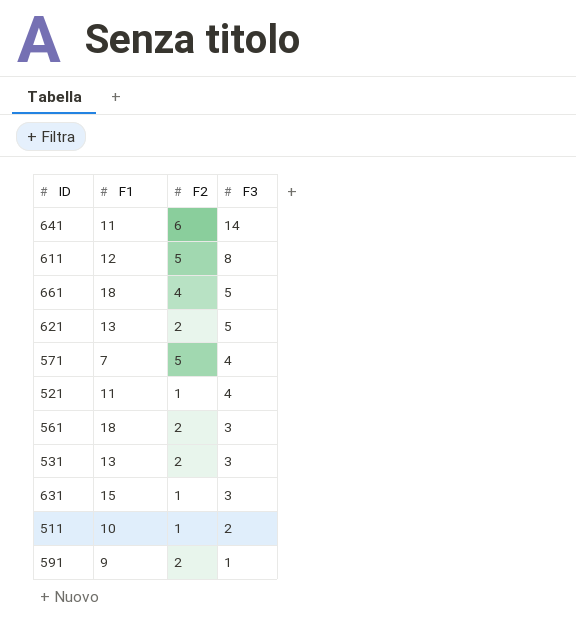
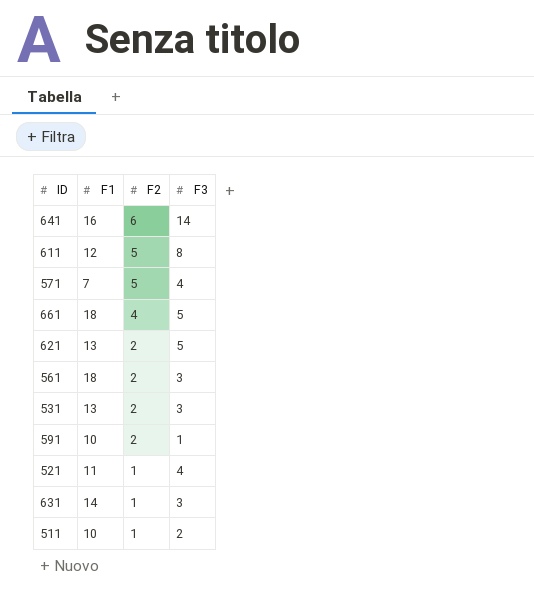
row order: F3 descending -> F2 descending
641 | F1: 11 -> 16
591 | F1: 9 -> 10
631 | F1: 15 -> 14

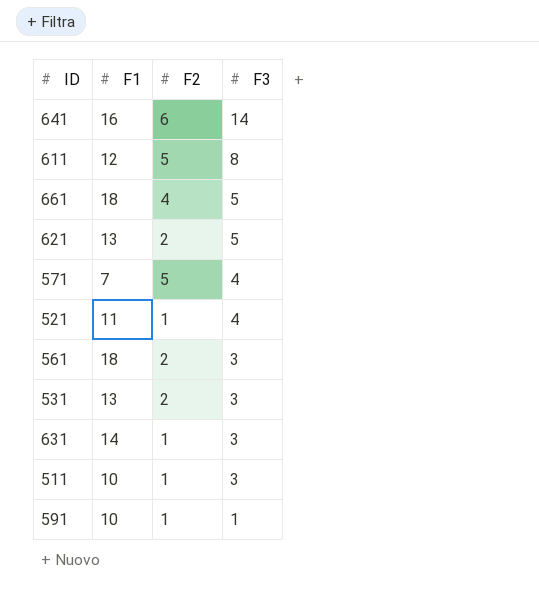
row order: F2 descending -> F3 descending
511 | F3: 2 -> 3
591 | F2: 2 -> 1

